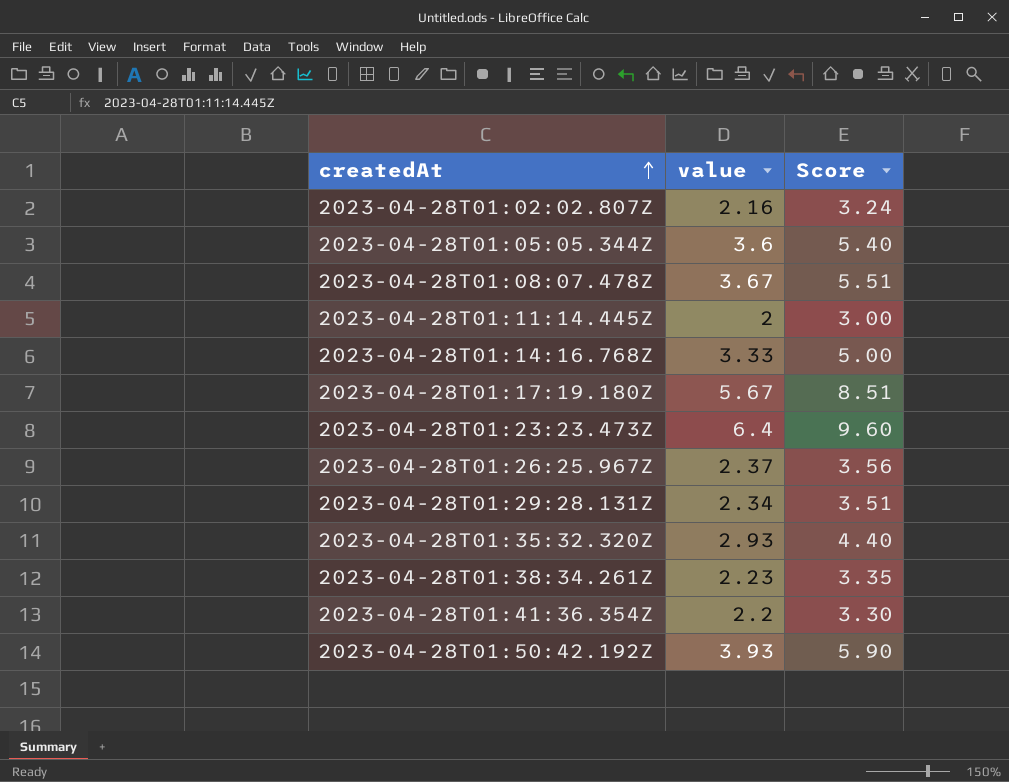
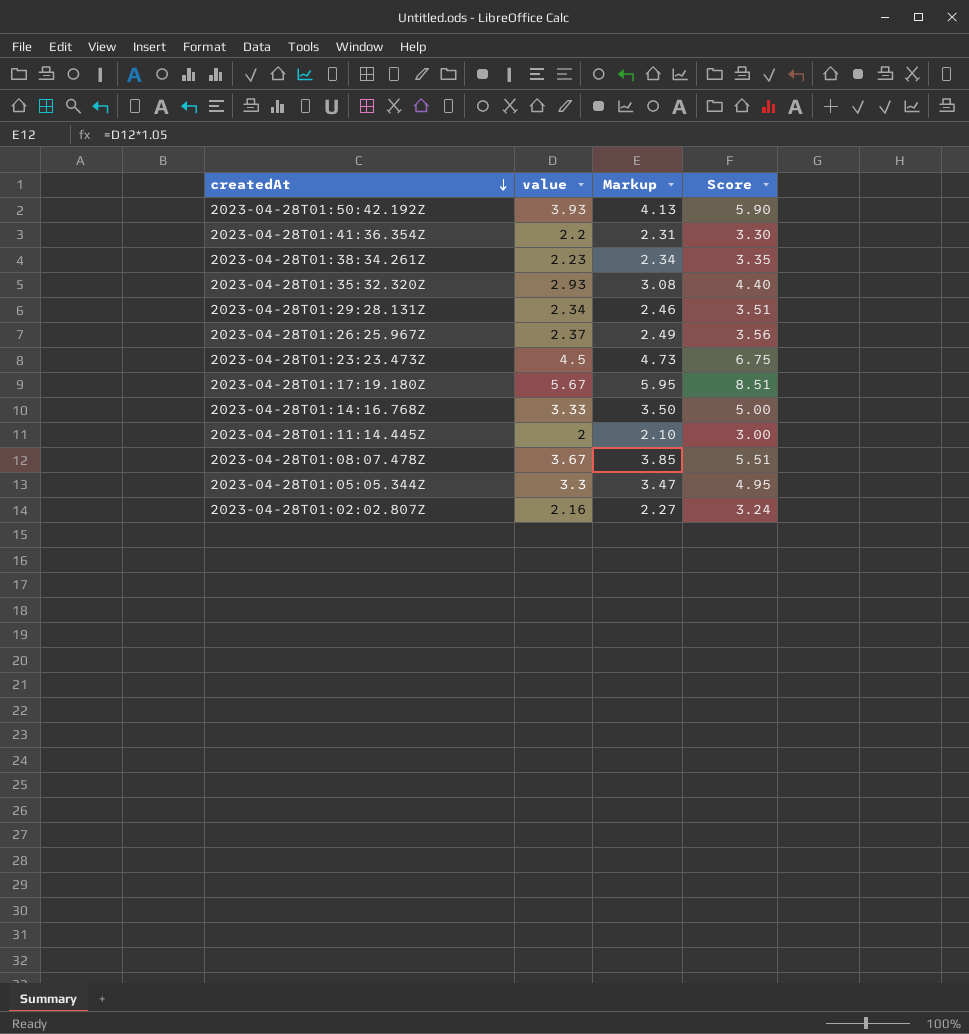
row order: createdAt ascending -> createdAt descending
column Markup | formula: none -> [value] * 1.05
2023-04-28T01:23:23.473Z | value: 6.4 -> 4.5
2023-04-28T01:23:23.473Z | Score: 9.60 -> 6.75
2023-04-28T01:05:05.344Z | value: 3.6 -> 3.3
2023-04-28T01:05:05.344Z | Score: 5.40 -> 4.95

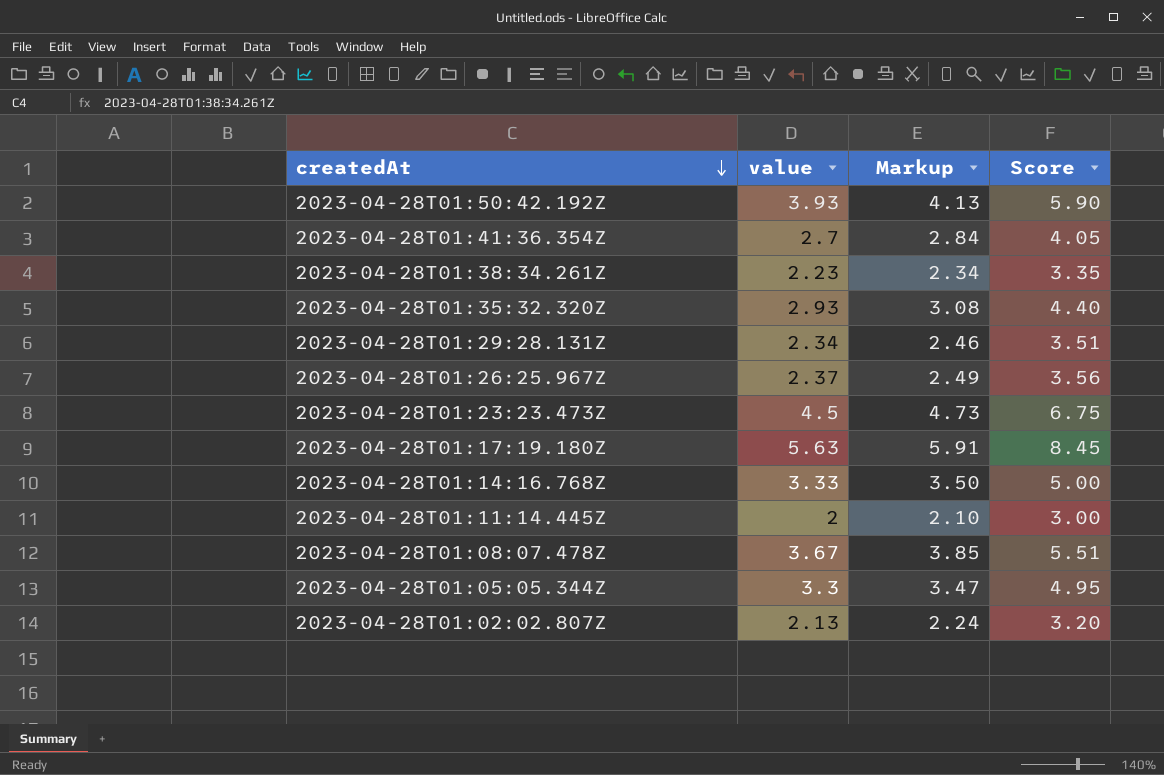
2023-04-28T01:41:36.354Z | value: 2.2 -> 2.7
2023-04-28T01:41:36.354Z | Markup: 2.31 -> 2.84
2023-04-28T01:41:36.354Z | Score: 3.30 -> 4.05
2023-04-28T01:17:19.180Z | value: 5.67 -> 5.63
2023-04-28T01:17:19.180Z | Markup: 5.95 -> 5.91
2023-04-28T01:17:19.180Z | Score: 8.51 -> 8.45
2023-04-28T01:02:02.807Z | value: 2.16 -> 2.13
2023-04-28T01:02:02.807Z | Markup: 2.27 -> 2.24
2023-04-28T01:02:02.807Z | Score: 3.24 -> 3.20

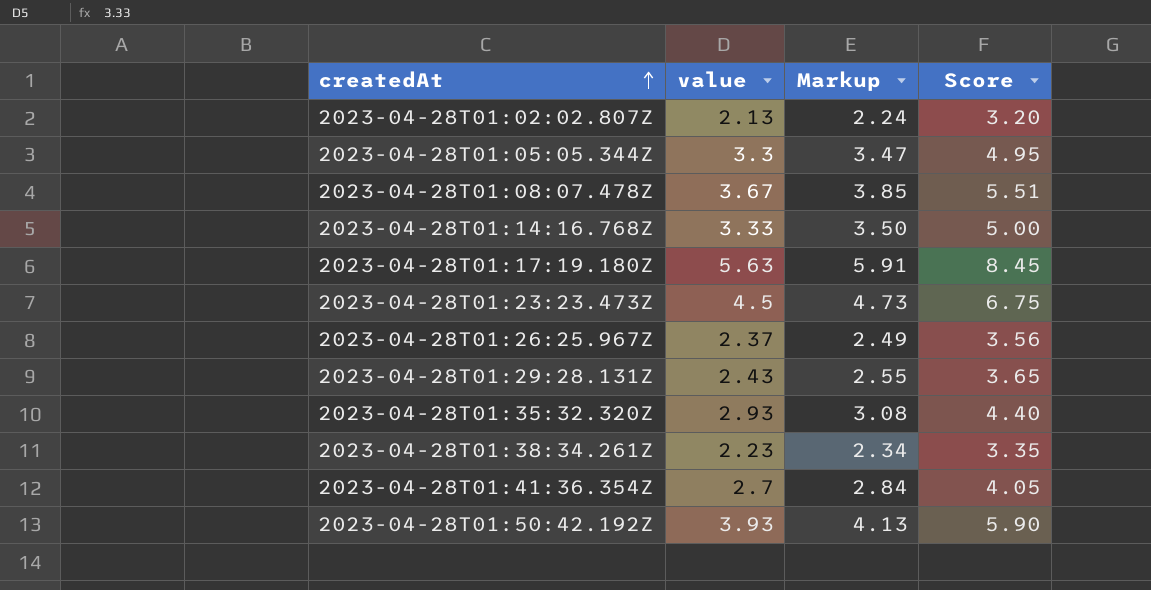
row order: createdAt descending -> createdAt ascending
row 2023-04-28T01:11:14.445Z: 2 | 2.10 | 3.00 -> none
2023-04-28T01:29:28.131Z | value: 2.34 -> 2.43
2023-04-28T01:29:28.131Z | Markup: 2.46 -> 2.55
2023-04-28T01:29:28.131Z | Score: 3.51 -> 3.65

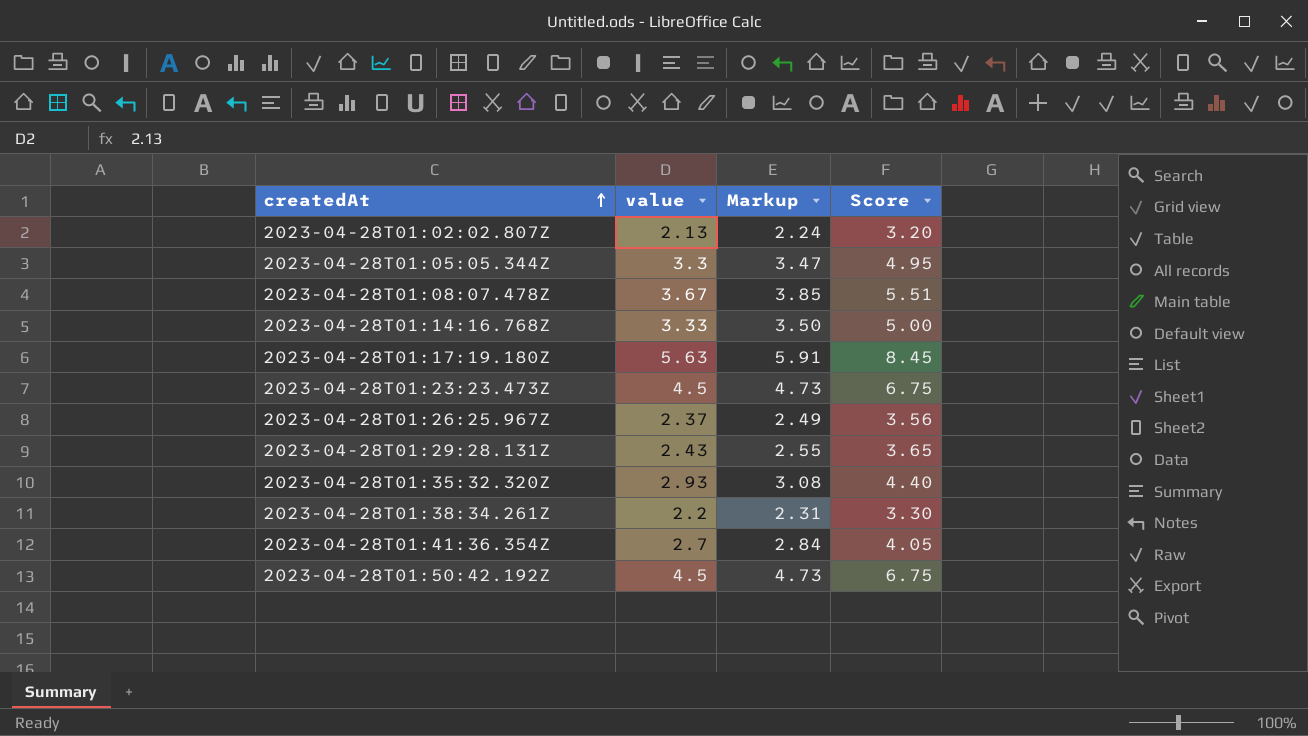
2023-04-28T01:38:34.261Z | value: 2.23 -> 2.2
2023-04-28T01:38:34.261Z | Markup: 2.34 -> 2.31
2023-04-28T01:38:34.261Z | Score: 3.35 -> 3.30
2023-04-28T01:50:42.192Z | value: 3.93 -> 4.5
2023-04-28T01:50:42.192Z | Markup: 4.13 -> 4.73
2023-04-28T01:50:42.192Z | Score: 5.90 -> 6.75

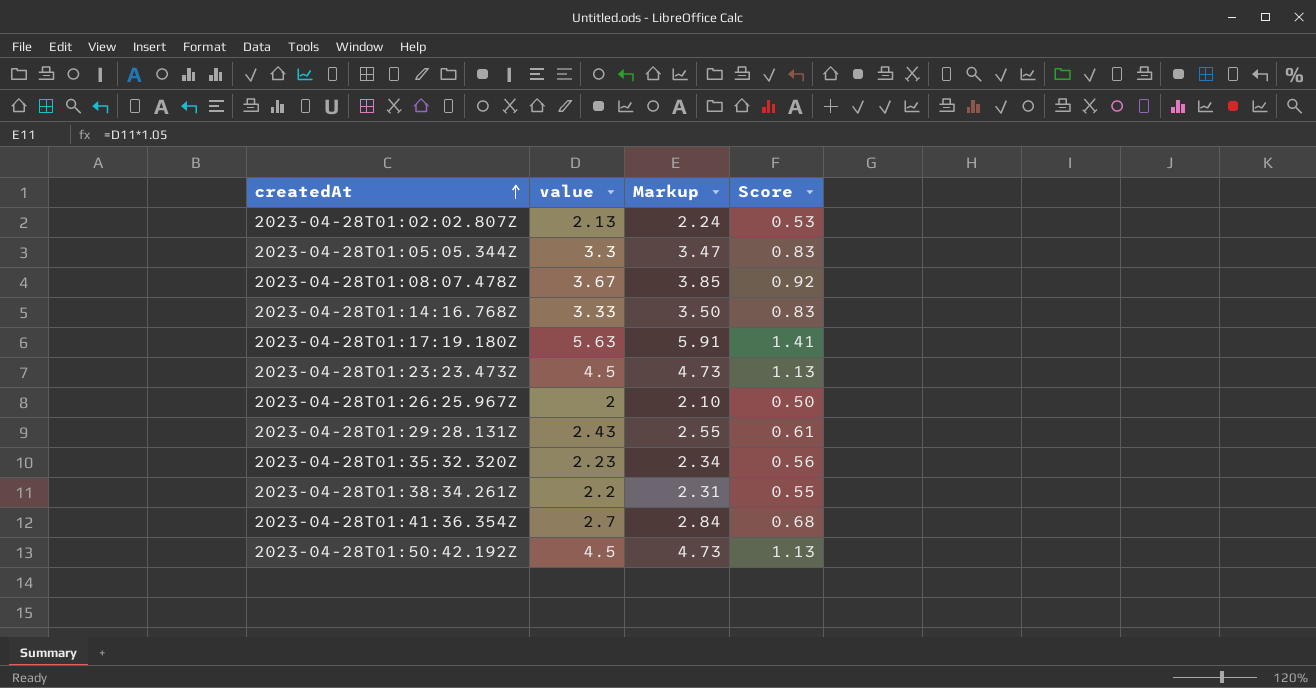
column Score | formula: [value] * 1.5 -> [value] * 0.25
2023-04-28T01:26:25.967Z | value: 2.37 -> 2
2023-04-28T01:26:25.967Z | Markup: 2.49 -> 2.10
2023-04-28T01:35:32.320Z | value: 2.93 -> 2.23
2023-04-28T01:35:32.320Z | Markup: 3.08 -> 2.34

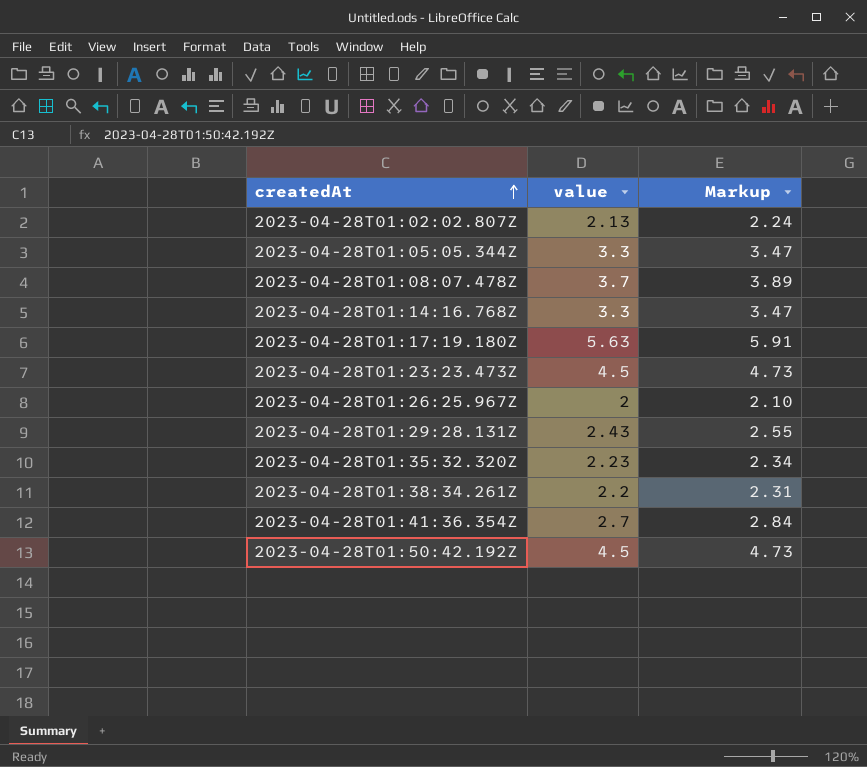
column Score | formula: [value] * 0.25 -> none
2023-04-28T01:08:07.478Z | value: 3.67 -> 3.7
2023-04-28T01:08:07.478Z | Markup: 3.85 -> 3.89
2023-04-28T01:14:16.768Z | value: 3.33 -> 3.3
2023-04-28T01:14:16.768Z | Markup: 3.50 -> 3.47

